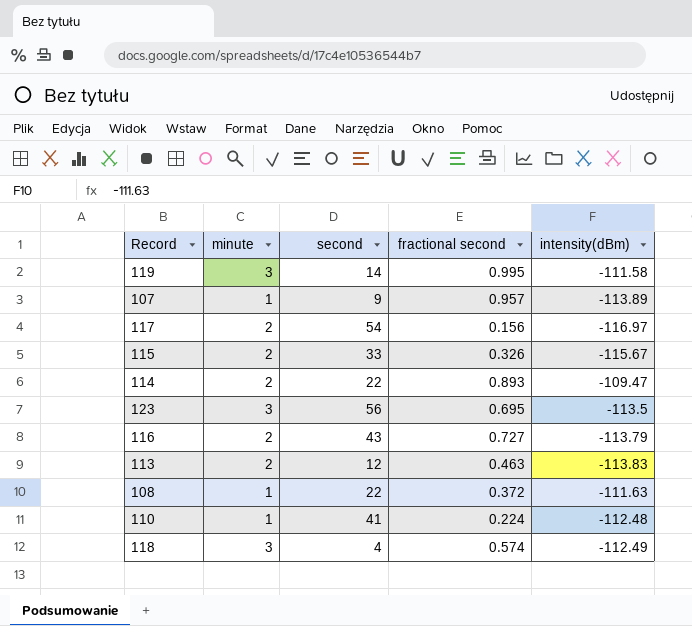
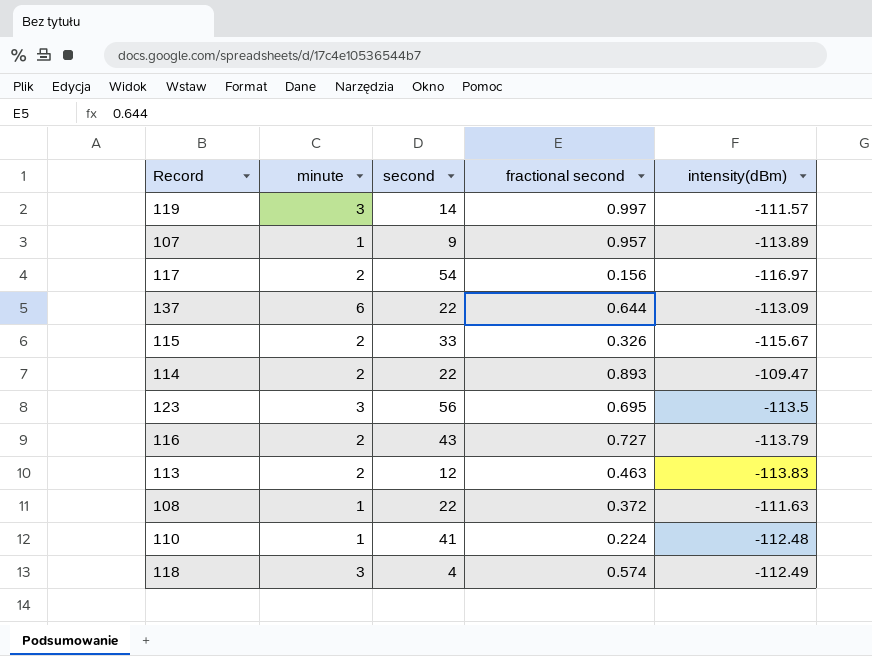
119 | fractional second: 0.995 -> 0.997
119 | intensity(dBm): -111.58 -> -111.57
row 137: none -> 6 | 22 | 0.644 | -113.09

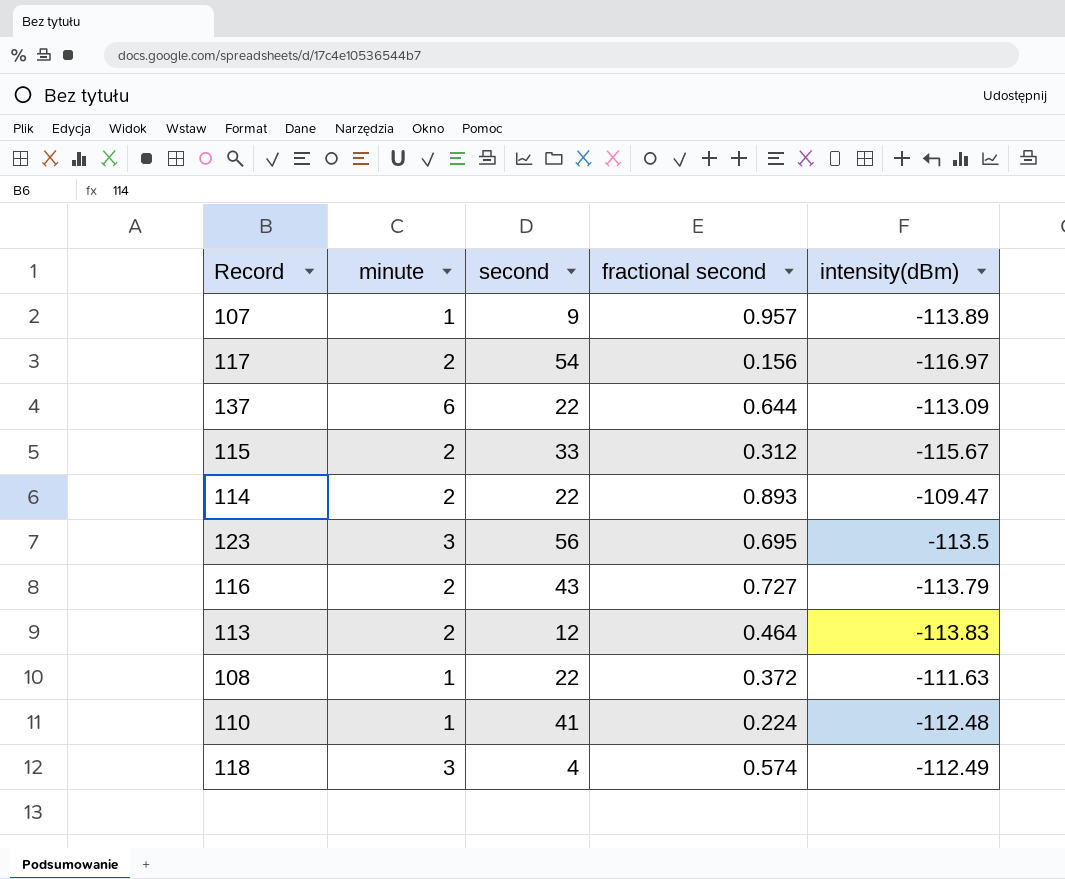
row 119: 3 | 14 | 0.997 | -111.57 -> none
115 | fractional second: 0.326 -> 0.312
113 | fractional second: 0.463 -> 0.464

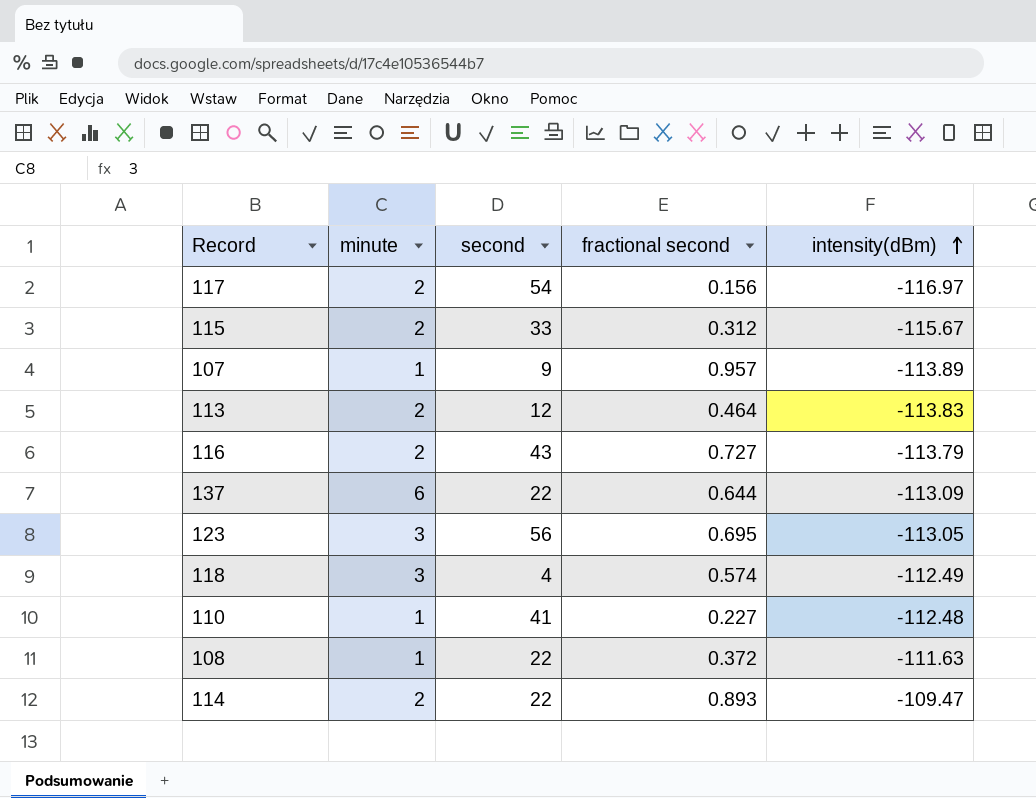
row order: none -> intensity(dBm) ascending
123 | intensity(dBm): -113.5 -> -113.05
110 | fractional second: 0.224 -> 0.227

